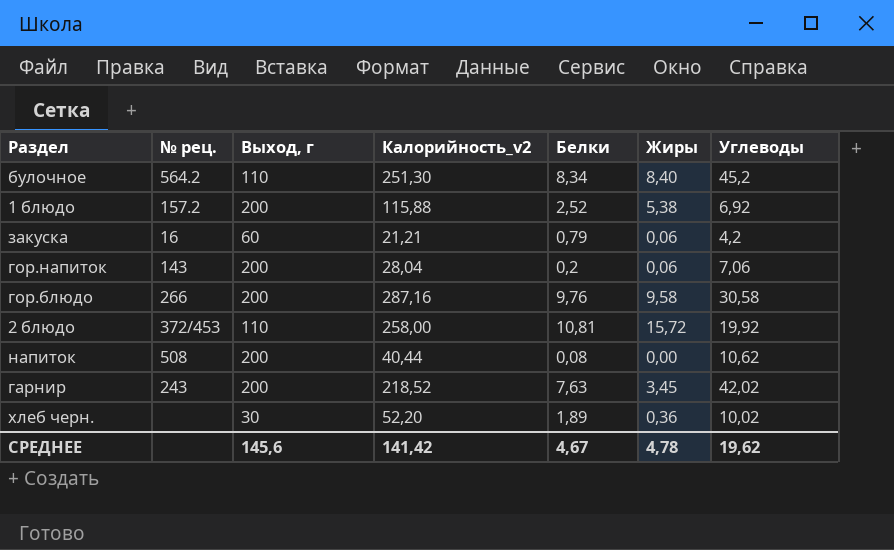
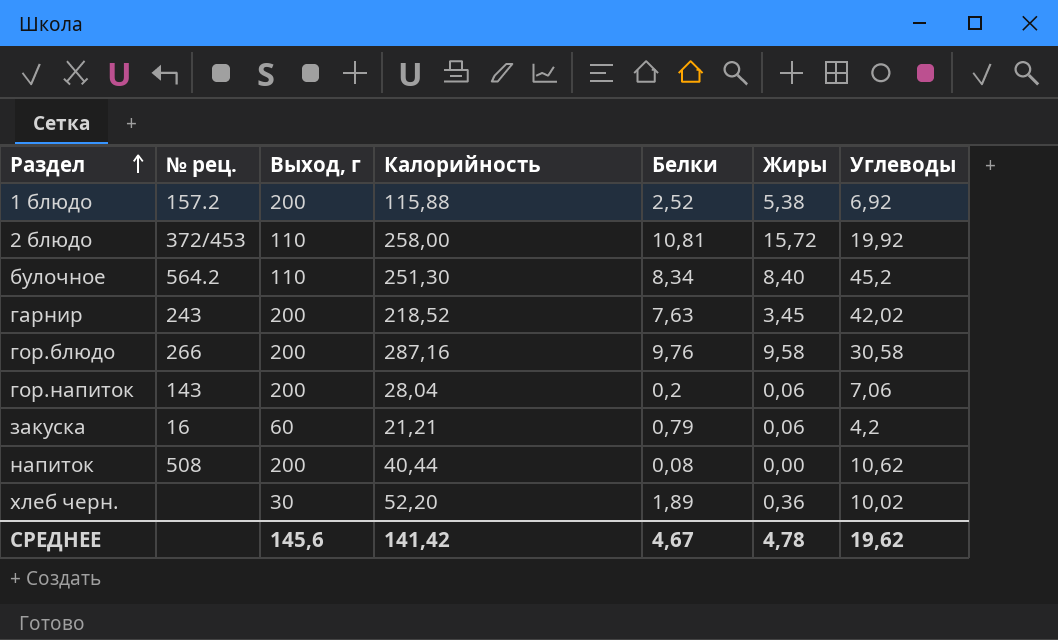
row order: none -> Раздел ascending
column name: Калорийность_v2 -> Калорийность

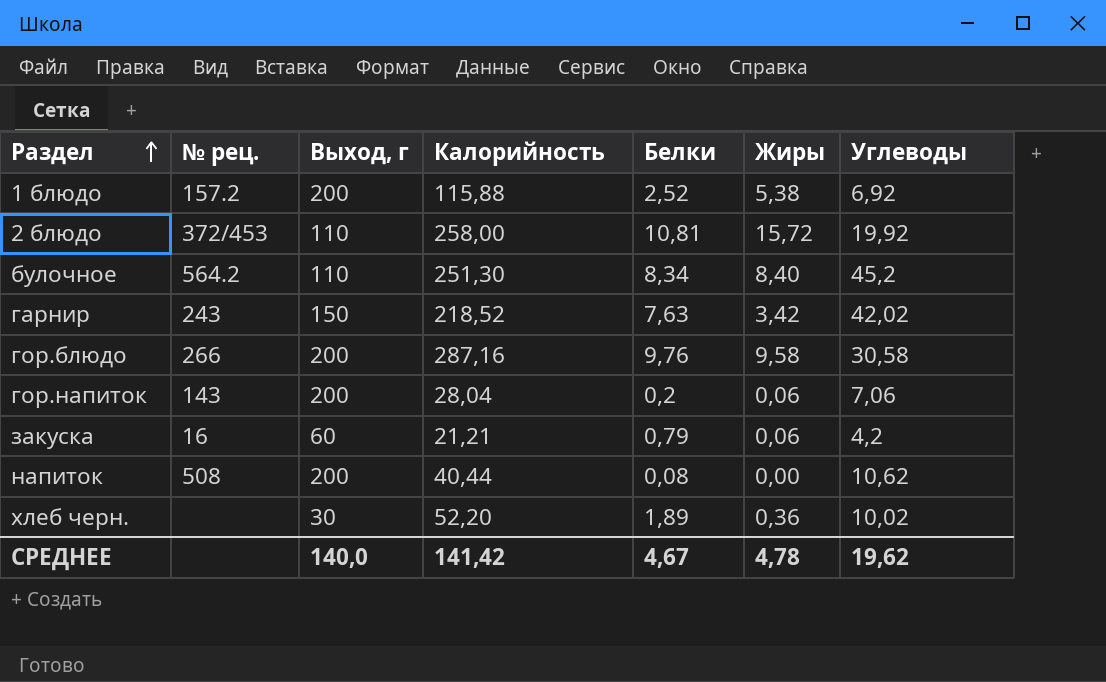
гарнир | Выход, г: 200 -> 150
гарнир | Жиры: 3,45 -> 3,42
СРЕДНЕЕ | Выход, г: 145,6 -> 140,0

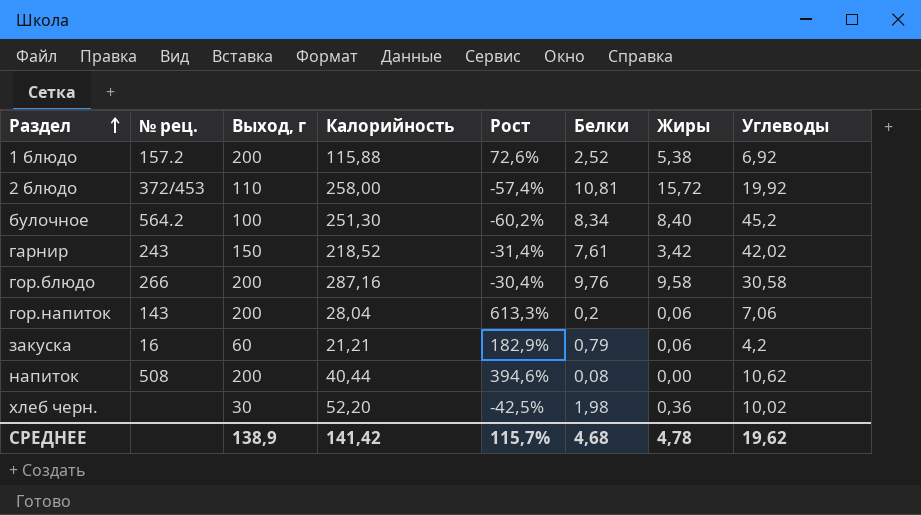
column Рост | formula: none -> ([Выход, г] - [Калорийность]) / [Калорийность]
булочное | Выход, г: 110 -> 100
гарнир | Белки: 7,63 -> 7,61
хлеб черн. | Белки: 1,89 -> 1,98
СРЕДНЕЕ | Выход, г: 140,0 -> 138,9
СРЕДНЕЕ | Белки: 4,67 -> 4,68

